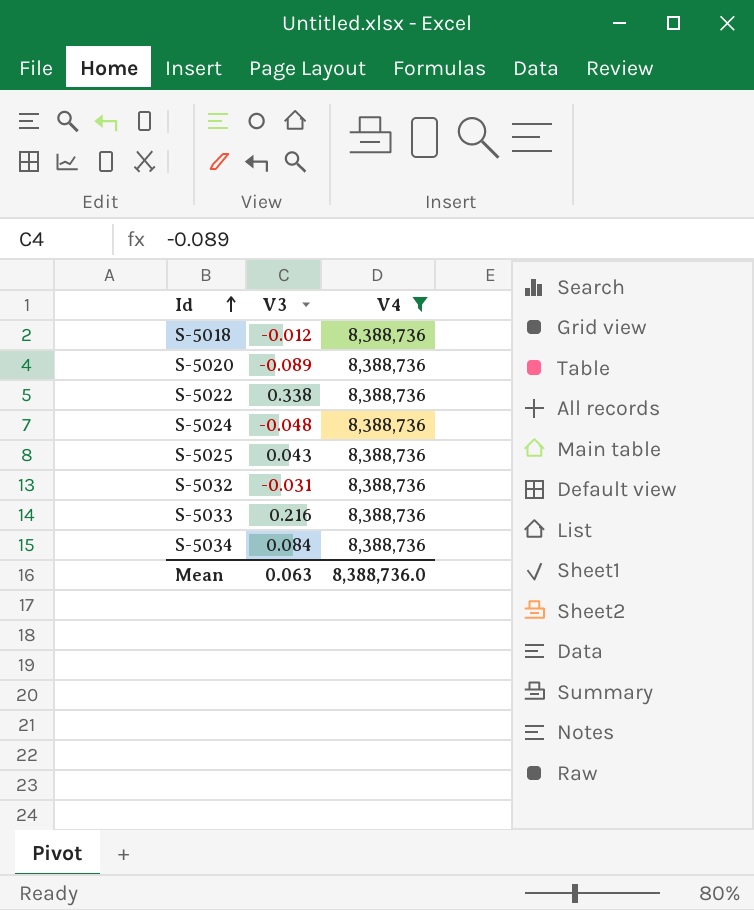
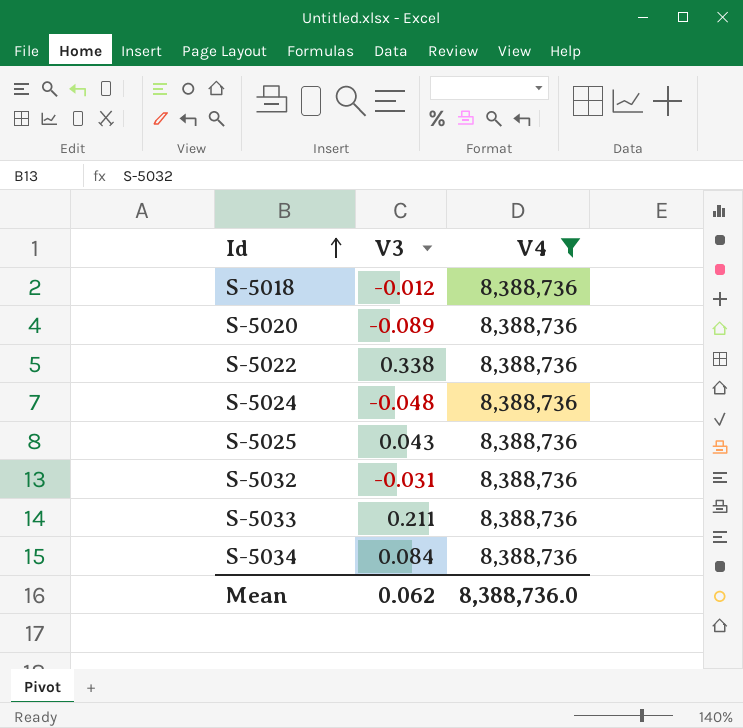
S-5033 | V3: 0.216 -> 0.211
Mean | V3: 0.063 -> 0.062

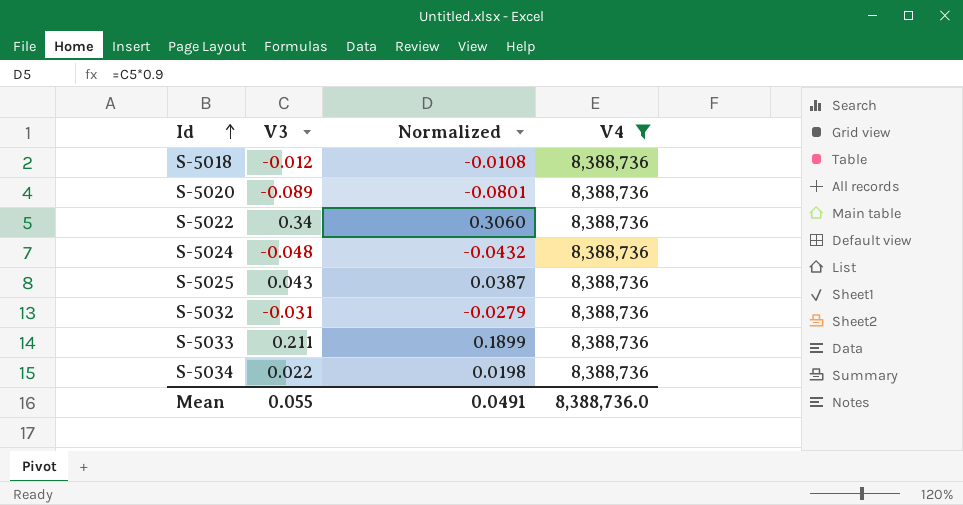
column Normalized | formula: none -> [V3] * 0.9
S-5022 | V3: 0.338 -> 0.34
S-5034 | V3: 0.084 -> 0.022
Mean | V3: 0.062 -> 0.055

